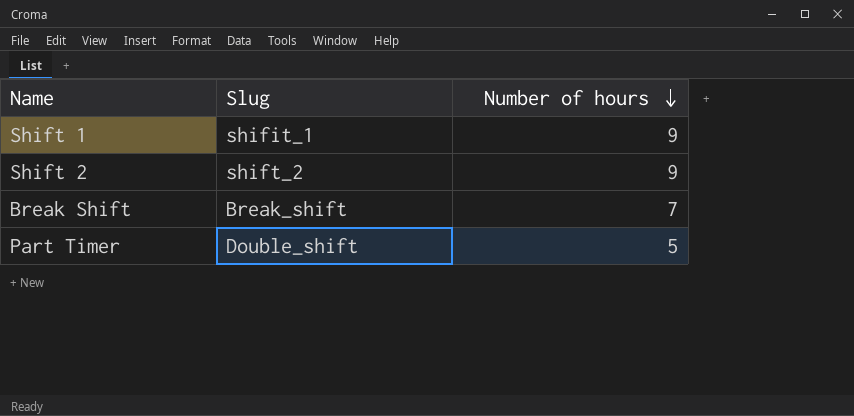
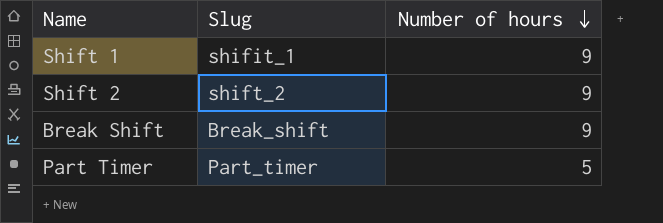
Break Shift | Number of hours: 7 -> 9
Part Timer | Slug: Double_shift -> Part_timer

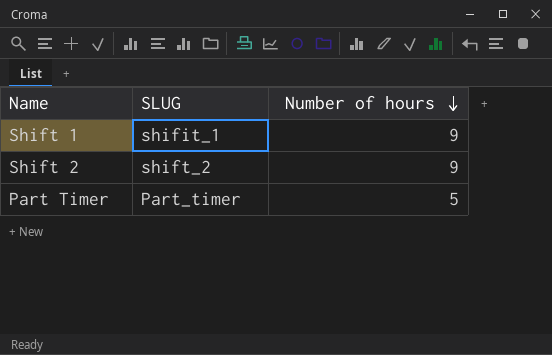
column name: Slug -> SLUG
row Break Shift: Break_shift | 9 -> none

